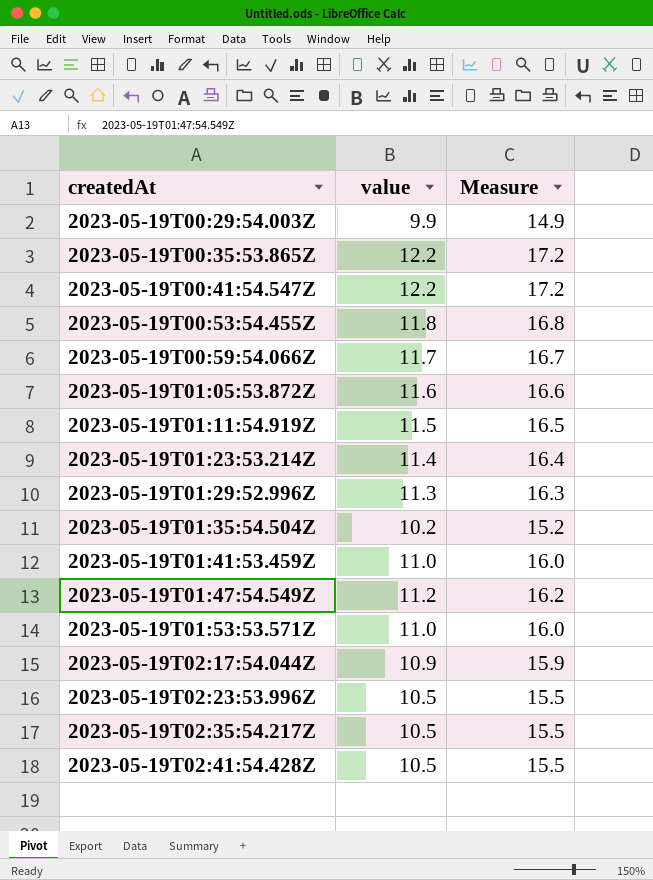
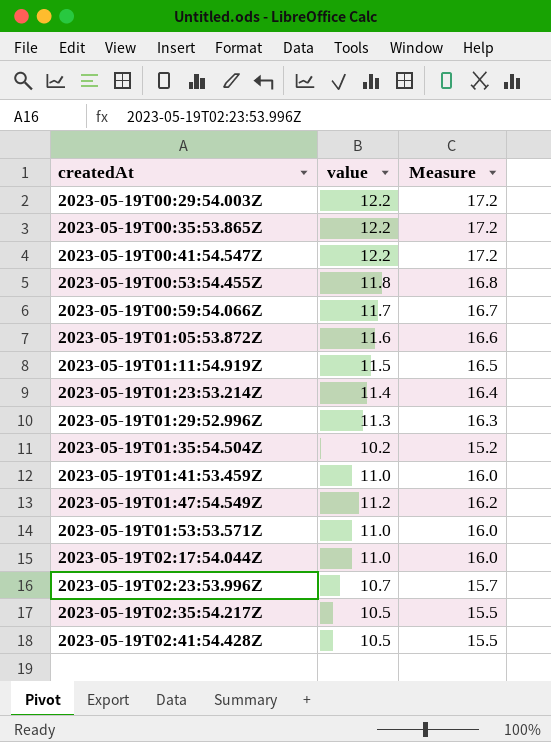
2023-05-19T00:29:54.003Z | value: 9.9 -> 12.2
2023-05-19T00:29:54.003Z | Measure: 14.9 -> 17.2
2023-05-19T02:17:54.044Z | value: 10.9 -> 11.0
2023-05-19T02:17:54.044Z | Measure: 15.9 -> 16.0
2023-05-19T02:23:53.996Z | value: 10.5 -> 10.7
2023-05-19T02:23:53.996Z | Measure: 15.5 -> 15.7

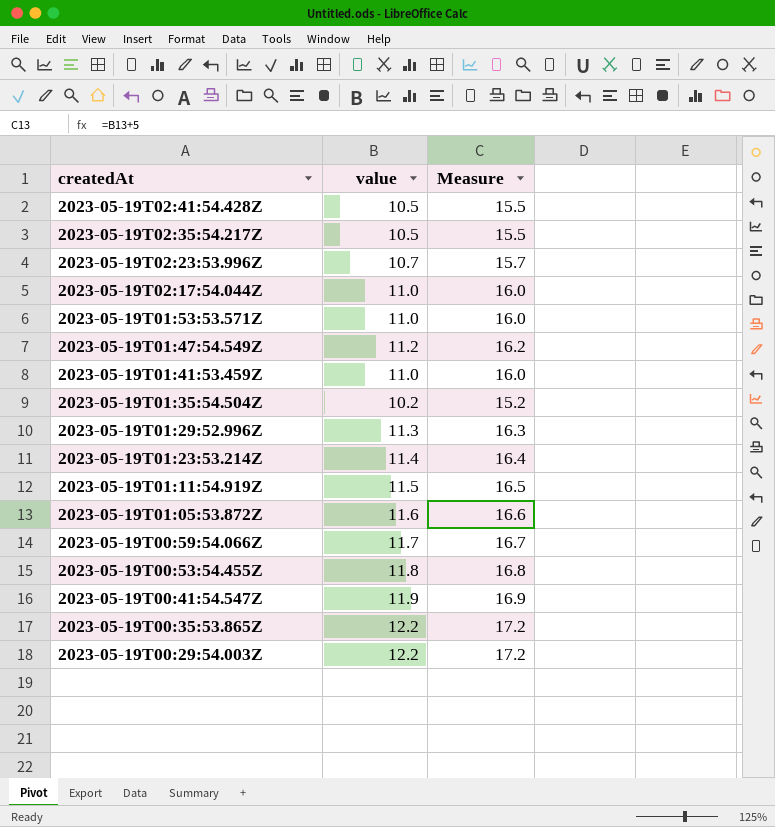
row order: createdAt ascending -> createdAt descending
2023-05-19T00:41:54.547Z | value: 12.2 -> 11.9
2023-05-19T00:41:54.547Z | Measure: 17.2 -> 16.9

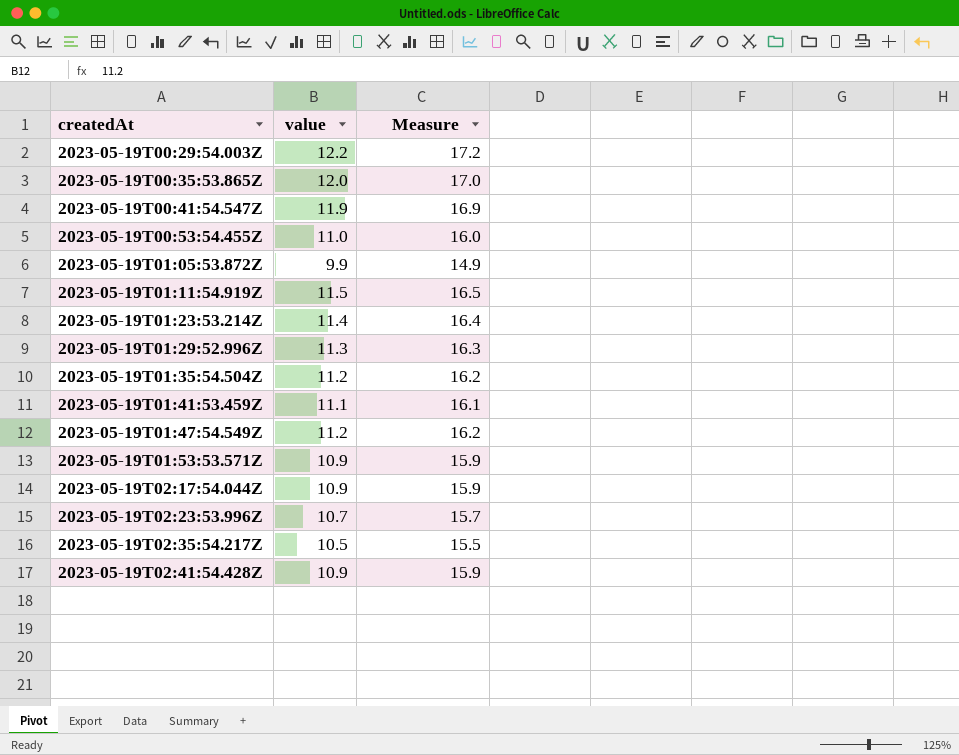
row order: createdAt descending -> createdAt ascending
row 2023-05-19T00:59:54.066Z: 11.7 | 16.7 -> none
2023-05-19T00:35:53.865Z | value: 12.2 -> 12.0
2023-05-19T00:35:53.865Z | Measure: 17.2 -> 17.0
2023-05-19T00:53:54.455Z | value: 11.8 -> 11.0
2023-05-19T00:53:54.455Z | Measure: 16.8 -> 16.0
2023-05-19T01:05:53.872Z | value: 11.6 -> 9.9
2023-05-19T01:05:53.872Z | Measure: 16.6 -> 14.9
2023-05-19T01:35:54.504Z | value: 10.2 -> 11.2
2023-05-19T01:35:54.504Z | Measure: 15.2 -> 16.2
2023-05-19T01:41:53.459Z | value: 11.0 -> 11.1
2023-05-19T01:41:53.459Z | Measure: 16.0 -> 16.1
2023-05-19T01:53:53.571Z | value: 11.0 -> 10.9
2023-05-19T01:53:53.571Z | Measure: 16.0 -> 15.9
2023-05-19T02:17:54.044Z | value: 11.0 -> 10.9
2023-05-19T02:17:54.044Z | Measure: 16.0 -> 15.9
2023-05-19T02:41:54.428Z | value: 10.5 -> 10.9
2023-05-19T02:41:54.428Z | Measure: 15.5 -> 15.9

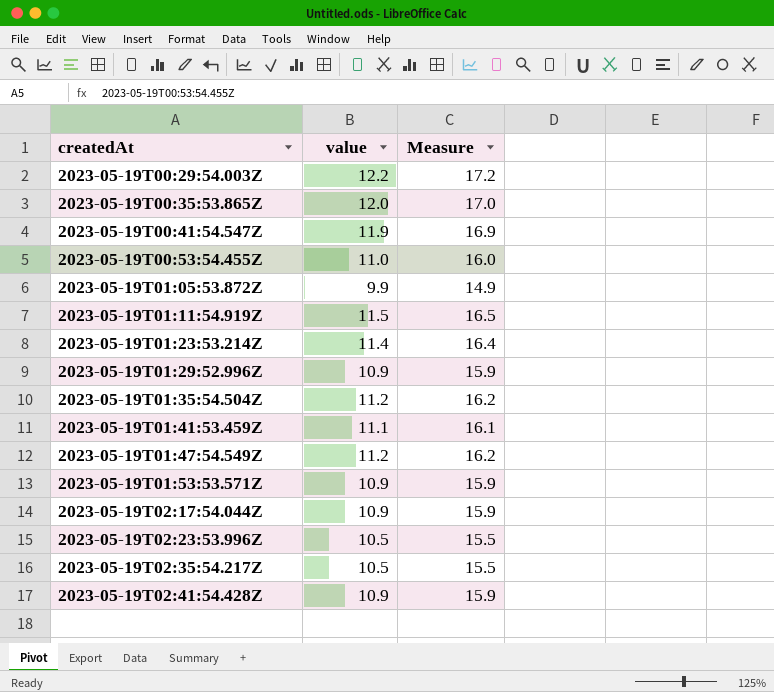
2023-05-19T01:29:52.996Z | value: 11.3 -> 10.9
2023-05-19T01:29:52.996Z | Measure: 16.3 -> 15.9
2023-05-19T02:23:53.996Z | value: 10.7 -> 10.5
2023-05-19T02:23:53.996Z | Measure: 15.7 -> 15.5

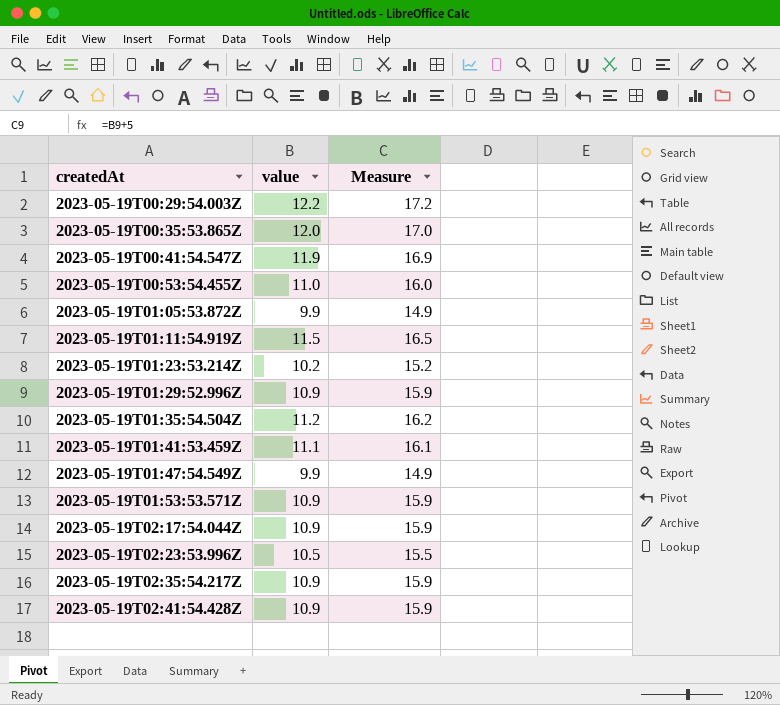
2023-05-19T01:23:53.214Z | value: 11.4 -> 10.2
2023-05-19T01:23:53.214Z | Measure: 16.4 -> 15.2
2023-05-19T01:47:54.549Z | value: 11.2 -> 9.9
2023-05-19T01:47:54.549Z | Measure: 16.2 -> 14.9
2023-05-19T02:35:54.217Z | value: 10.5 -> 10.9
2023-05-19T02:35:54.217Z | Measure: 15.5 -> 15.9

